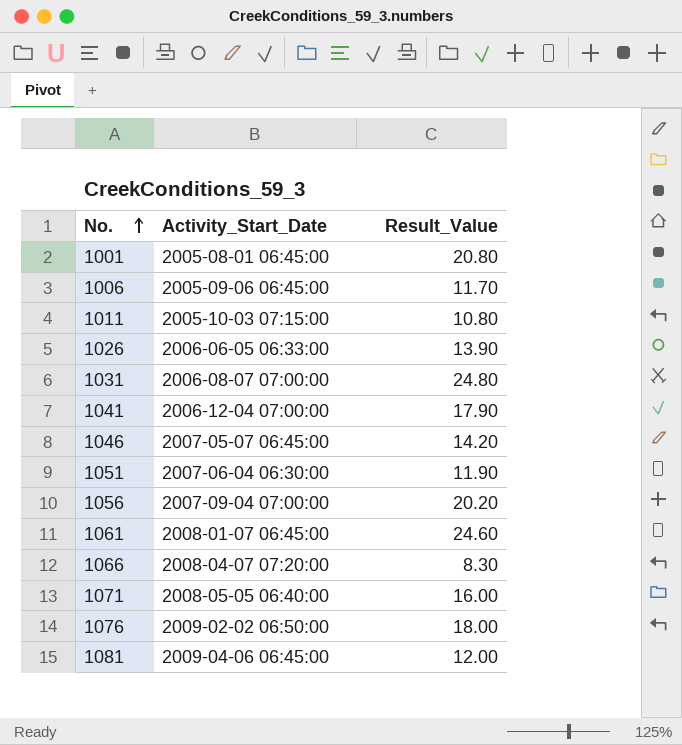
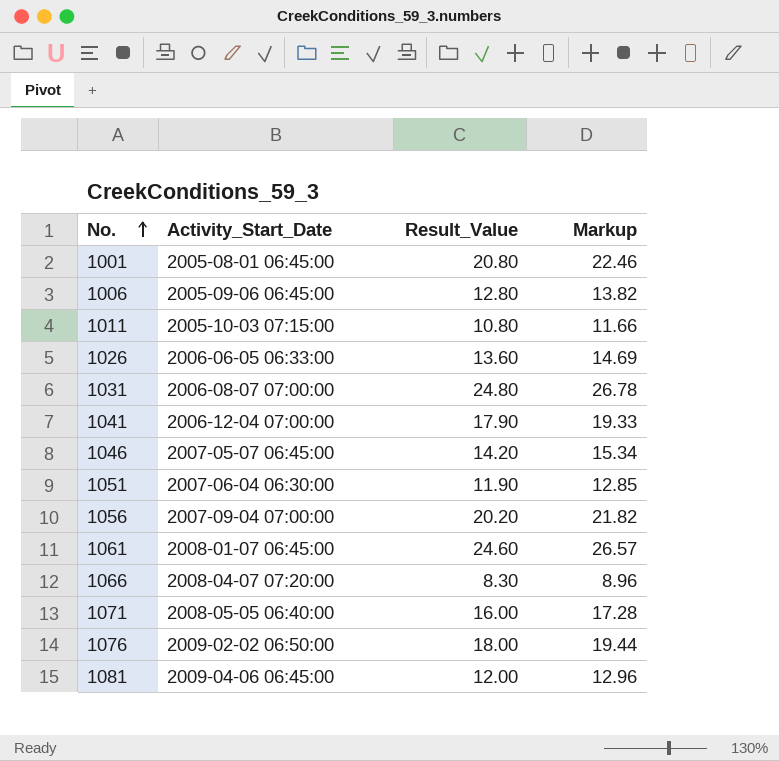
column Markup | formula: none -> [Result_Value] * 1.08
1006 | Result_Value: 11.70 -> 12.80
1026 | Result_Value: 13.90 -> 13.60

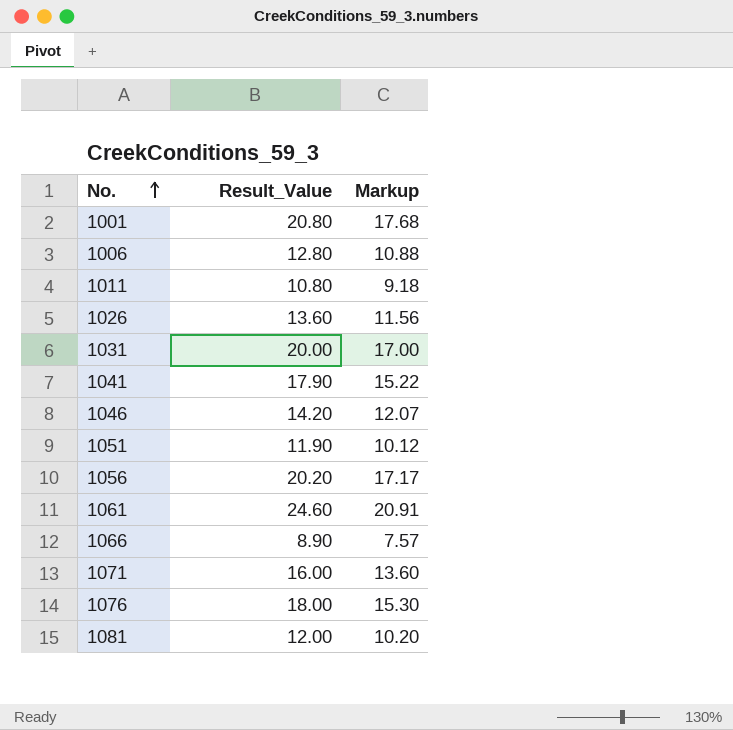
column Activity_Start_Date | position: 2 -> none
column Markup | formula: [Result_Value] * 1.08 -> [Result_Value] * 0.85
1031 | Result_Value: 24.80 -> 20.00
1066 | Result_Value: 8.30 -> 8.90

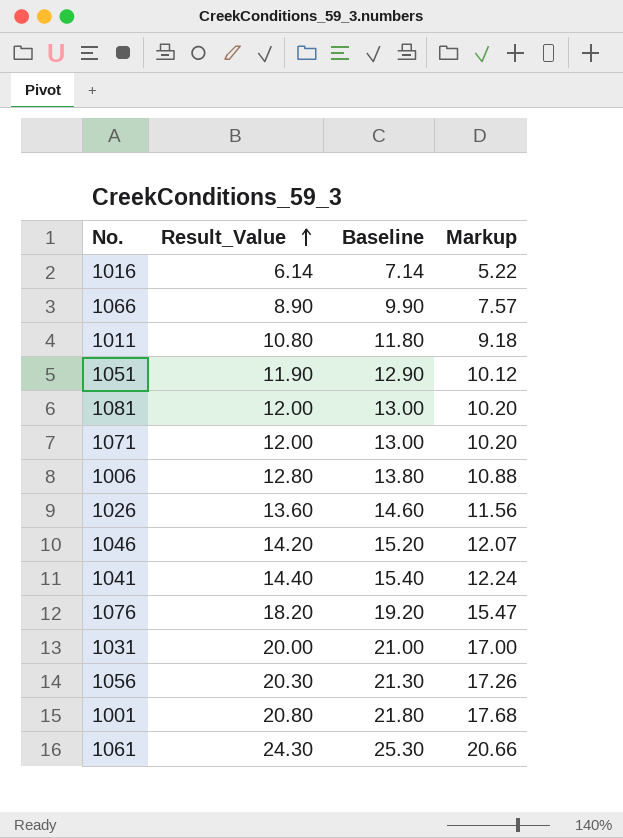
row order: No. ascending -> Result_Value ascending
column Baseline | formula: none -> [Result_Value] + 1
row 1016: none -> 6.14 | 7.14 | 5.22
1071 | Result_Value: 16.00 -> 12.00
1071 | Markup: 13.60 -> 10.20
1041 | Result_Value: 17.90 -> 14.40
1041 | Markup: 15.22 -> 12.24
1076 | Result_Value: 18.00 -> 18.20
1076 | Markup: 15.30 -> 15.47
1056 | Result_Value: 20.20 -> 20.30
1056 | Markup: 17.17 -> 17.26
1061 | Result_Value: 24.60 -> 24.30
1061 | Markup: 20.91 -> 20.66

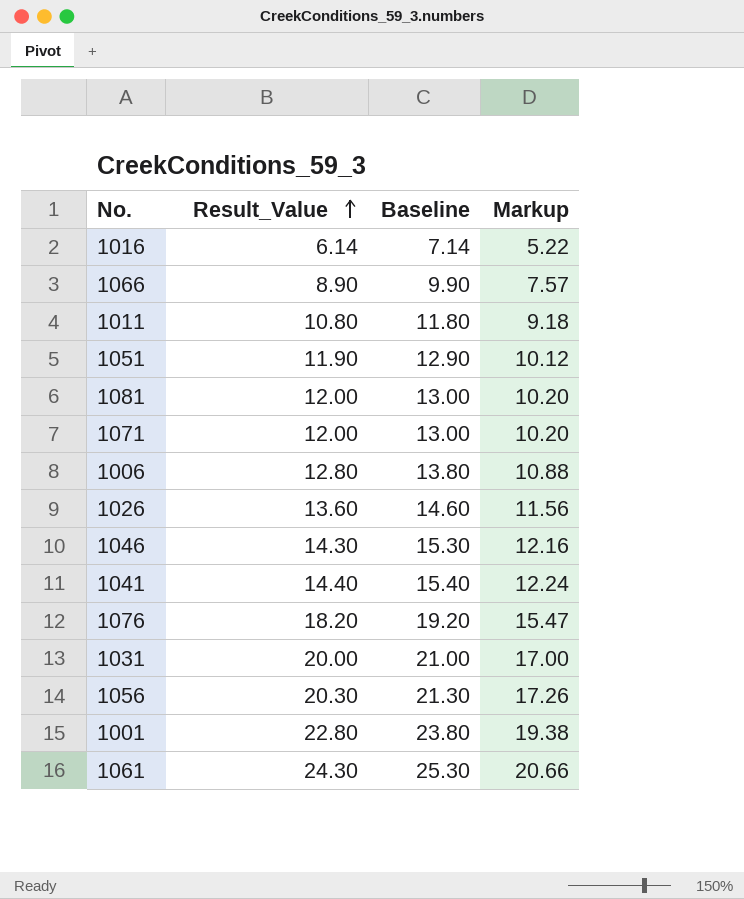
1046 | Result_Value: 14.20 -> 14.30
1046 | Baseline: 15.20 -> 15.30
1046 | Markup: 12.07 -> 12.16
1001 | Result_Value: 20.80 -> 22.80
1001 | Baseline: 21.80 -> 23.80
1001 | Markup: 17.68 -> 19.38

